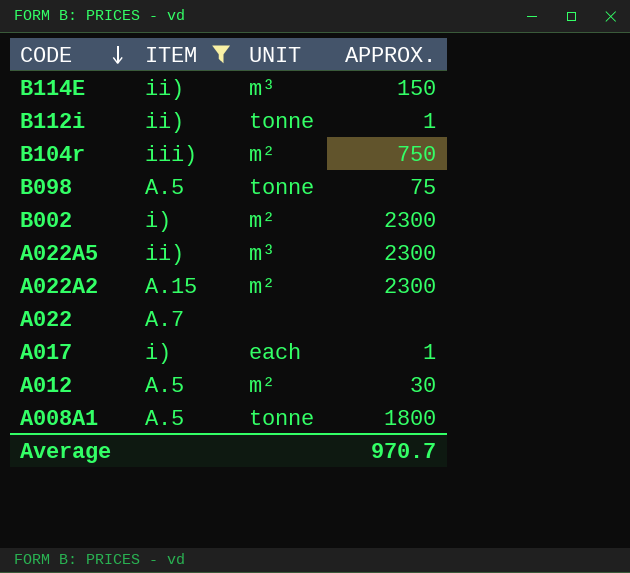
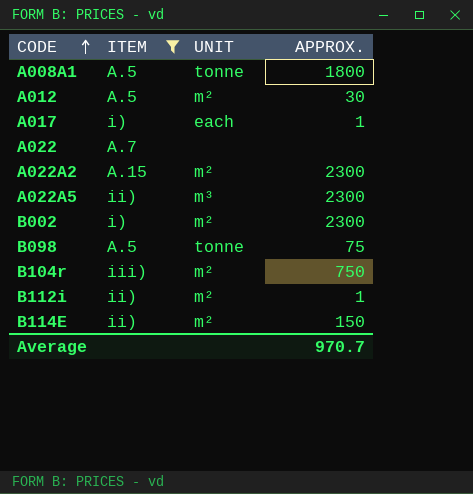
row order: CODE descending -> CODE ascending
B112i | UNIT: tonne -> m²
B114E | UNIT: m³ -> m²

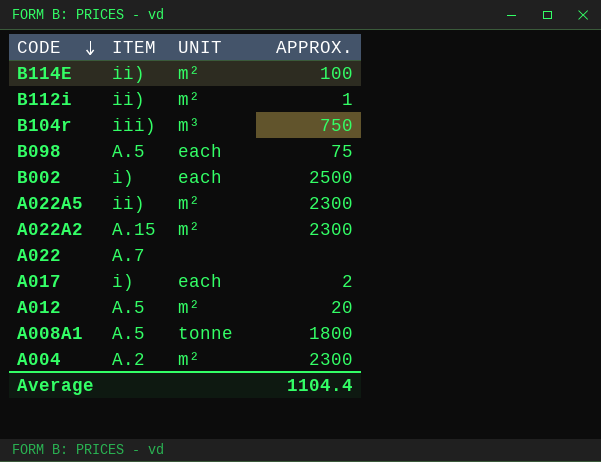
filter: ITEM != A.2 -> none
row order: CODE ascending -> CODE descending
B114E | APPROX.: 150 -> 100
B104r | UNIT: m² -> m³
B098 | UNIT: tonne -> each
B002 | UNIT: m² -> each
B002 | APPROX.: 2300 -> 2500
A022A5 | UNIT: m³ -> m²
A017 | APPROX.: 1 -> 2
A012 | APPROX.: 30 -> 20
Average | APPROX.: 970.7 -> 1104.4

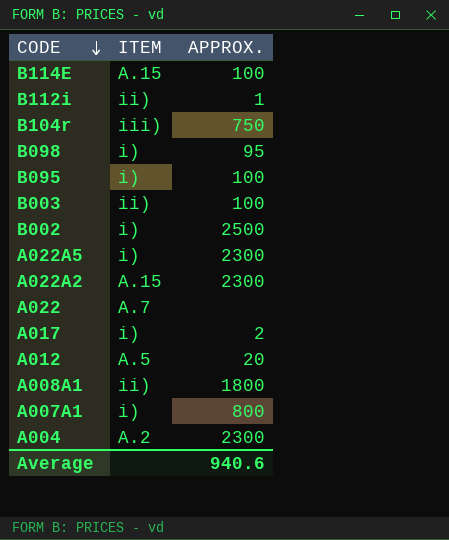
column UNIT | position: 3 -> none
B114E | ITEM: ii) -> A.15
B098 | ITEM: A.5 -> i)
B098 | APPROX.: 75 -> 95
row B095: none -> i) | 100
row B003: none -> ii) | 100
A022A5 | ITEM: ii) -> i)
A008A1 | ITEM: A.5 -> ii)
row A007A1: none -> i) | 800
Average | APPROX.: 1104.4 -> 940.6

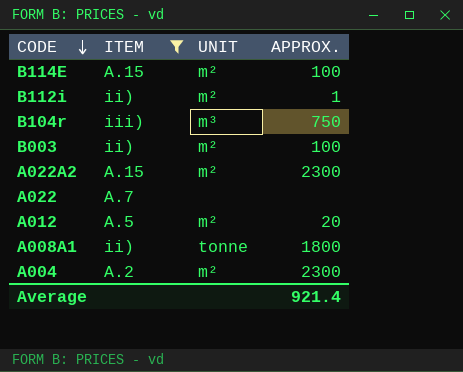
filter: none -> ITEM != i)
column UNIT | position: none -> 3
Average | APPROX.: 940.6 -> 921.4

